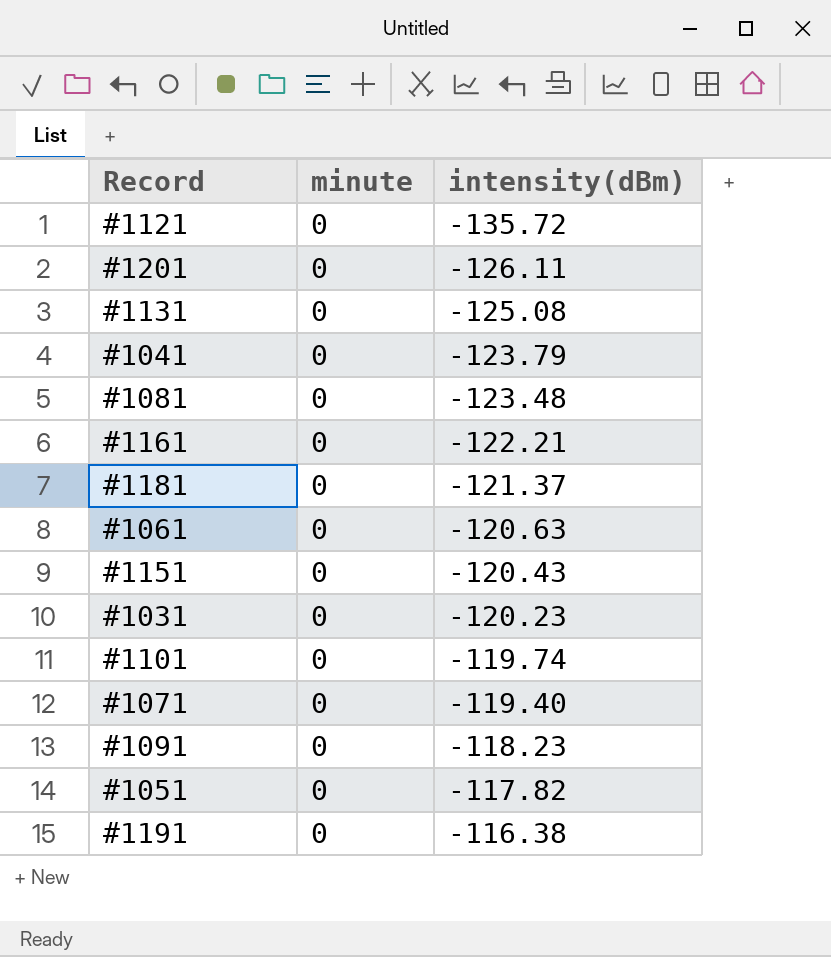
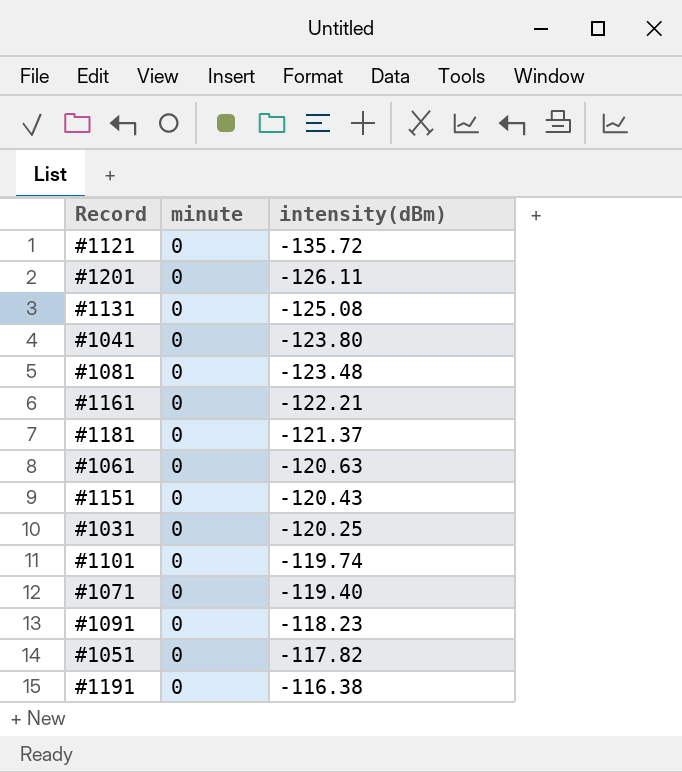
#1041 | intensity(dBm): -123.79 -> -123.80
#1031 | intensity(dBm): -120.23 -> -120.25

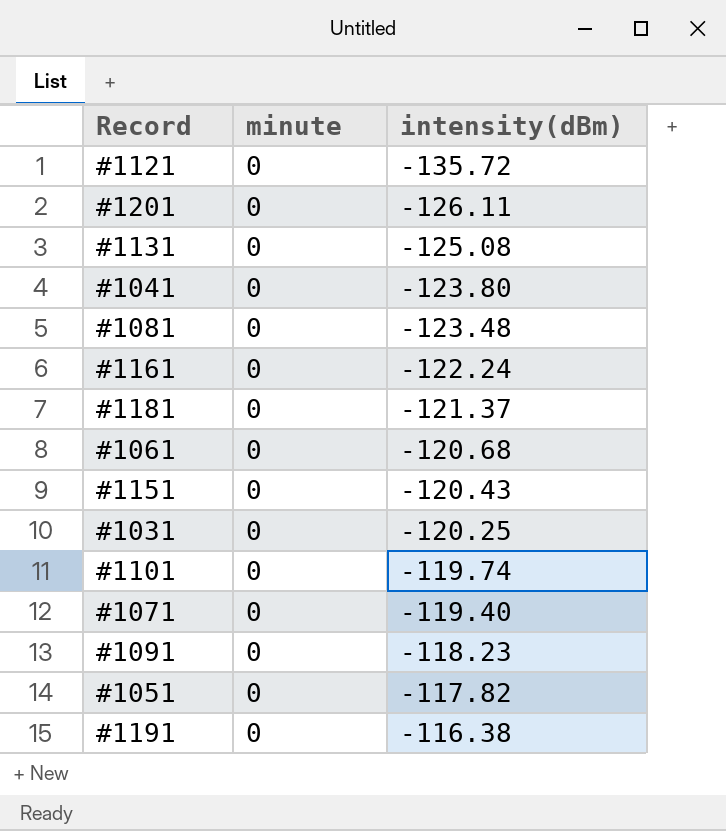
#1161 | intensity(dBm): -122.21 -> -122.24
#1061 | intensity(dBm): -120.63 -> -120.68

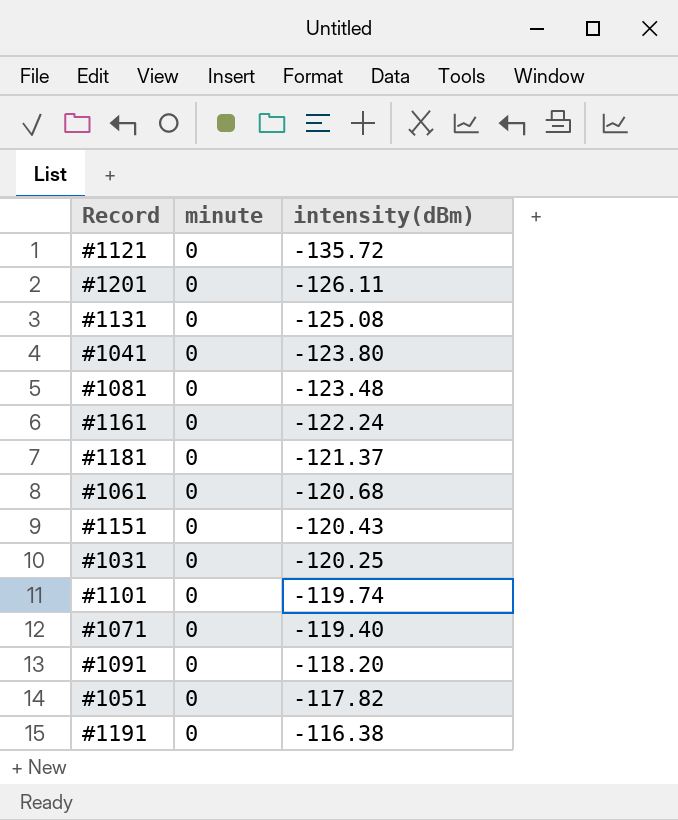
#1091 | intensity(dBm): -118.23 -> -118.20

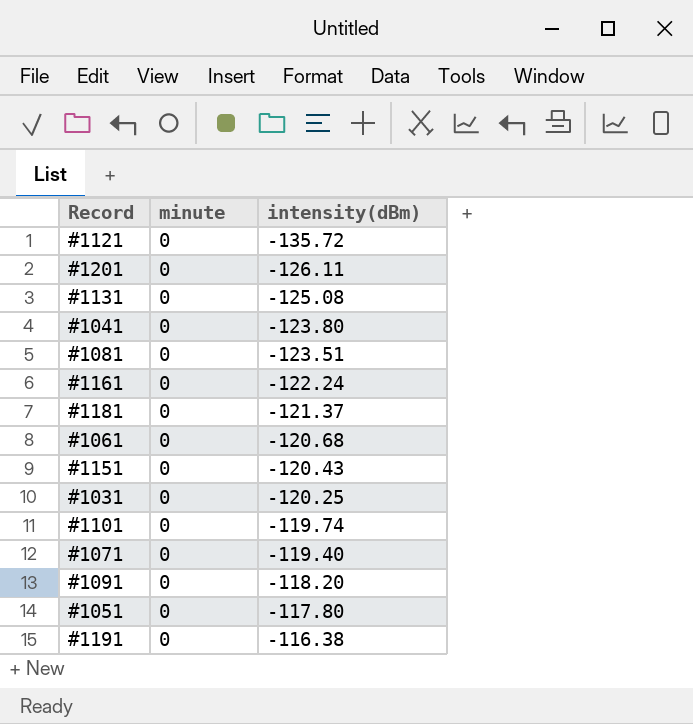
#1081 | intensity(dBm): -123.48 -> -123.51
#1051 | intensity(dBm): -117.82 -> -117.80

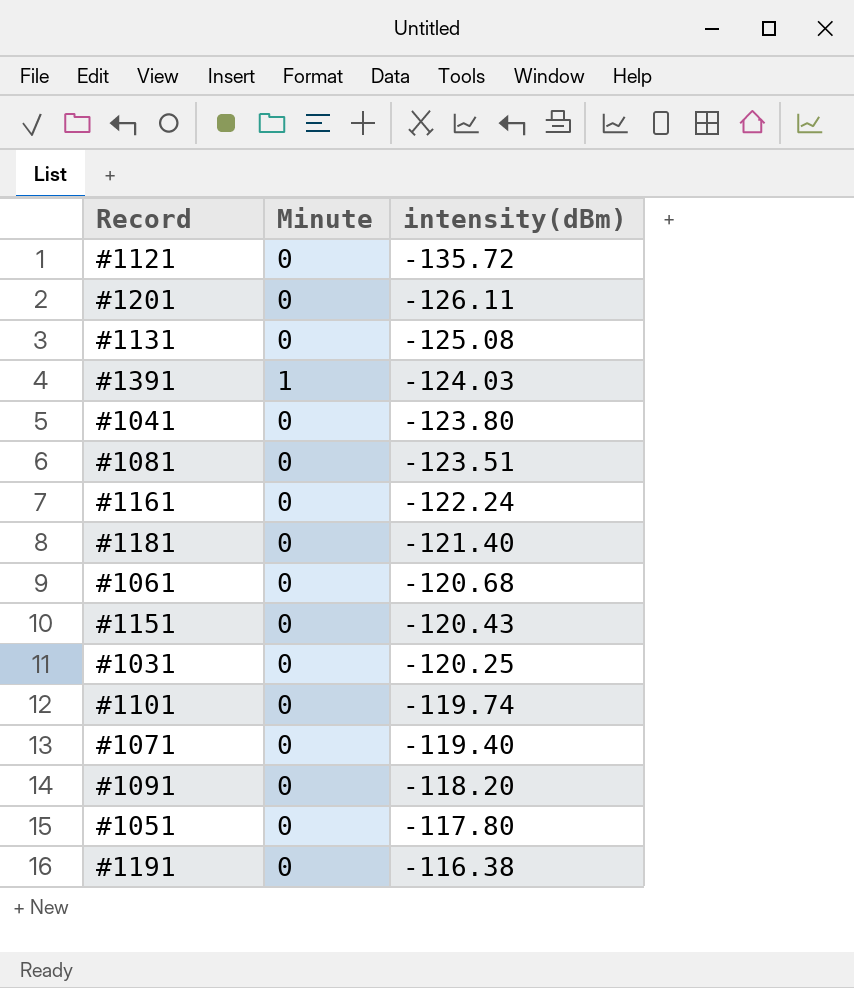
column name: minute -> Minute
row #1391: none -> 1 | -124.03
#1181 | intensity(dBm): -121.37 -> -121.40

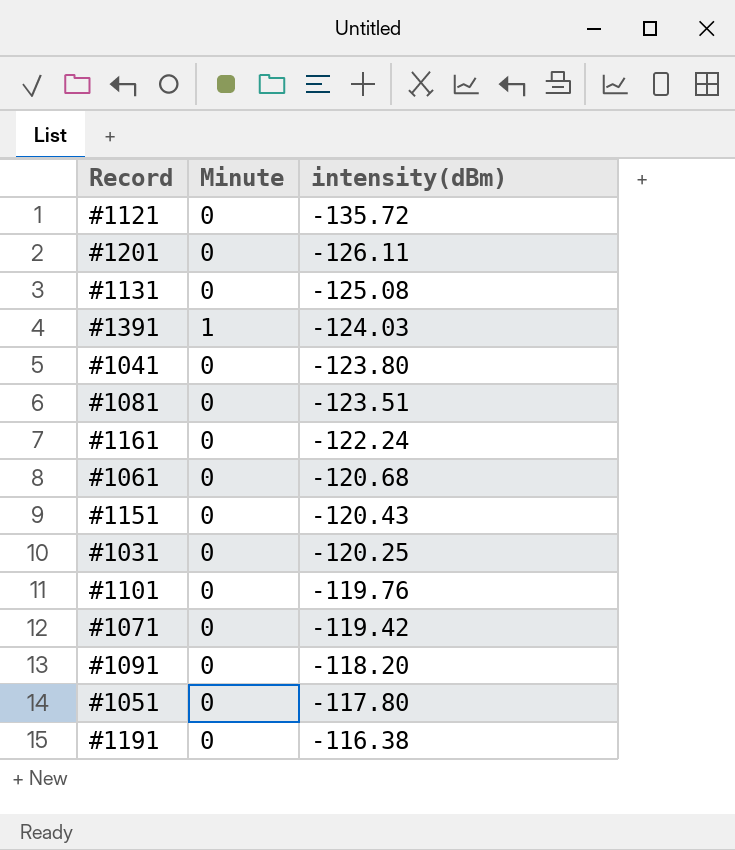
row #1181: 0 | -121.40 -> none
#1101 | intensity(dBm): -119.74 -> -119.76
#1071 | intensity(dBm): -119.40 -> -119.42

